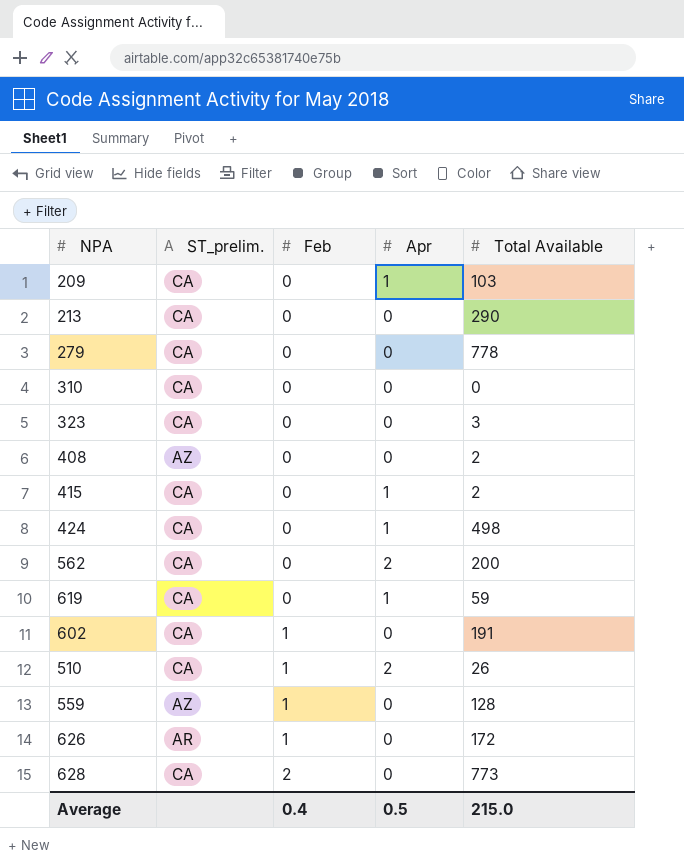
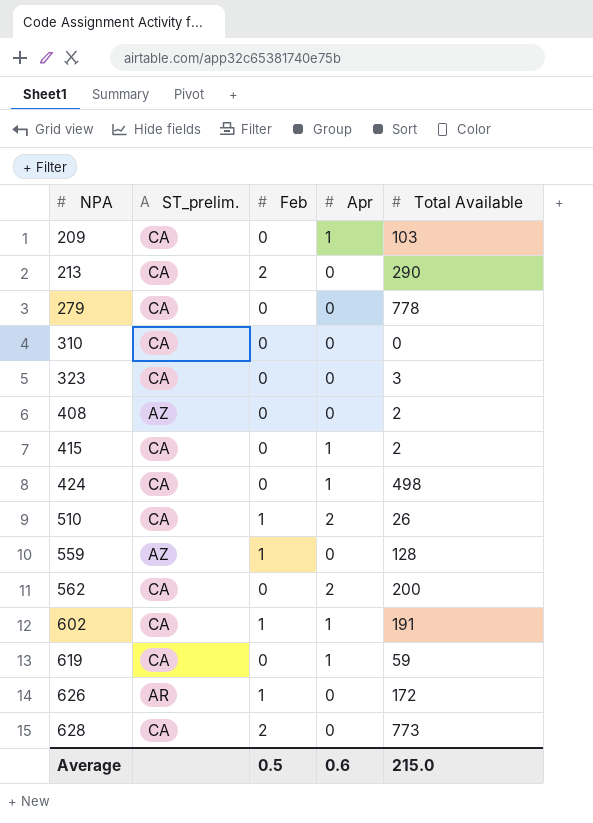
row order: Feb ascending -> NPA ascending
213 | Feb: 0 -> 2
602 | Apr: 0 -> 1
Average | Feb: 0.4 -> 0.5
Average | Apr: 0.5 -> 0.6

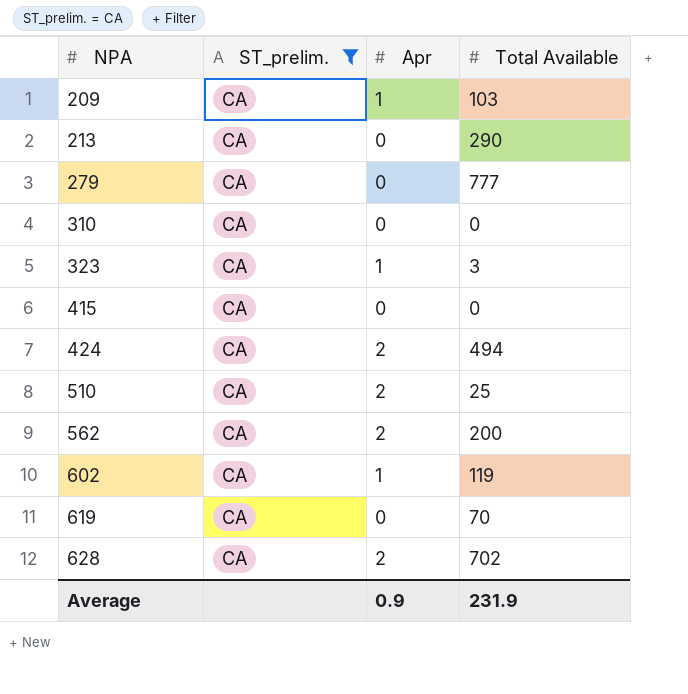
filter: none -> ST_prelim. = CA
column Feb | position: 3 -> none
279 | Total Available: 778 -> 777
323 | Apr: 0 -> 1
415 | Apr: 1 -> 0
415 | Total Available: 2 -> 0
424 | Apr: 1 -> 2
424 | Total Available: 498 -> 494
510 | Total Available: 26 -> 25
602 | Total Available: 191 -> 119
619 | Apr: 1 -> 0
619 | Total Available: 59 -> 70
628 | Apr: 0 -> 2
628 | Total Available: 773 -> 702
Average | Apr: 0.6 -> 0.9
Average | Total Available: 215.0 -> 231.9

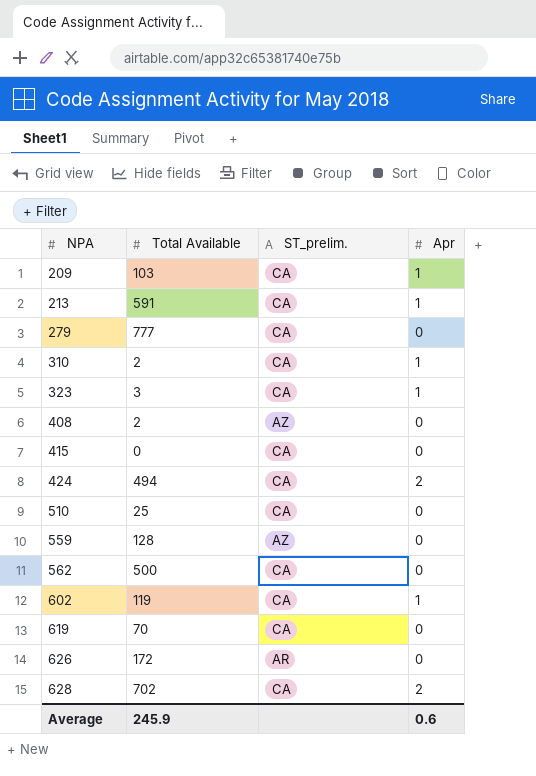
filter: ST_prelim. = CA -> none
column Total Available | position: 4 -> 2
213 | Total Available: 290 -> 591
213 | Apr: 0 -> 1
310 | Total Available: 0 -> 2
310 | Apr: 0 -> 1
510 | Apr: 2 -> 0
562 | Total Available: 200 -> 500
562 | Apr: 2 -> 0
Average | Total Available: 231.9 -> 245.9
Average | Apr: 0.9 -> 0.6

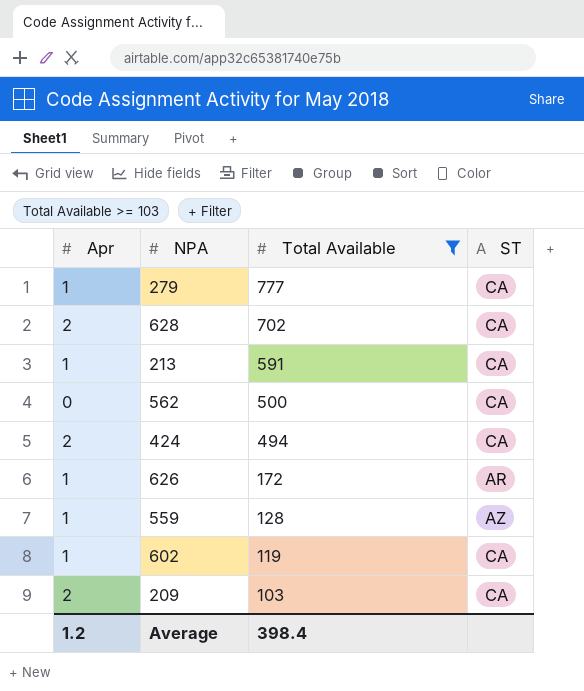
filter: none -> Total Available >= 103
row order: NPA ascending -> Total Available descending
column Apr | position: 4 -> 1
column name: ST_prelim. -> ST
279 | Apr: 0 -> 1
626 | Apr: 0 -> 1
559 | Apr: 0 -> 1
209 | Apr: 1 -> 2
Average | Apr: 0.6 -> 1.2
Average | Total Available: 245.9 -> 398.4

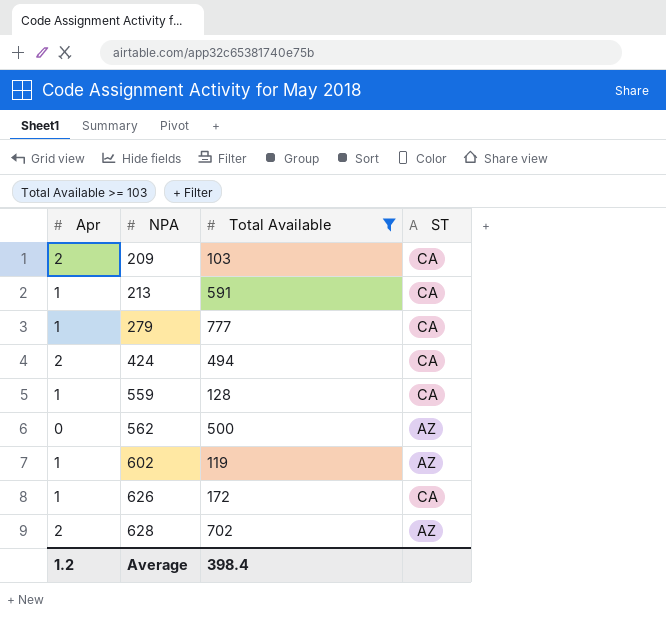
row order: Total Available descending -> NPA ascending
559 | ST: AZ -> CA
562 | ST: CA -> AZ
602 | ST: CA -> AZ
626 | ST: AR -> CA
628 | ST: CA -> AZ

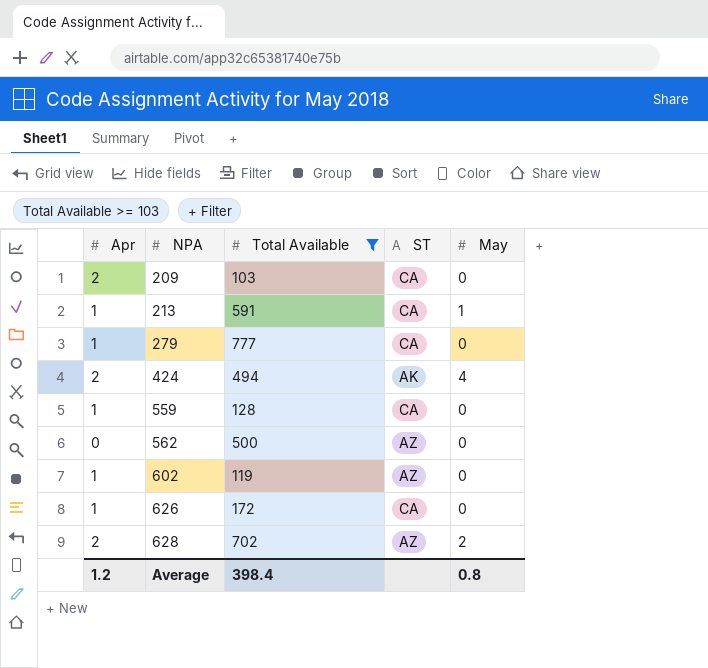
column May | position: none -> 5
424 | ST: CA -> AK

